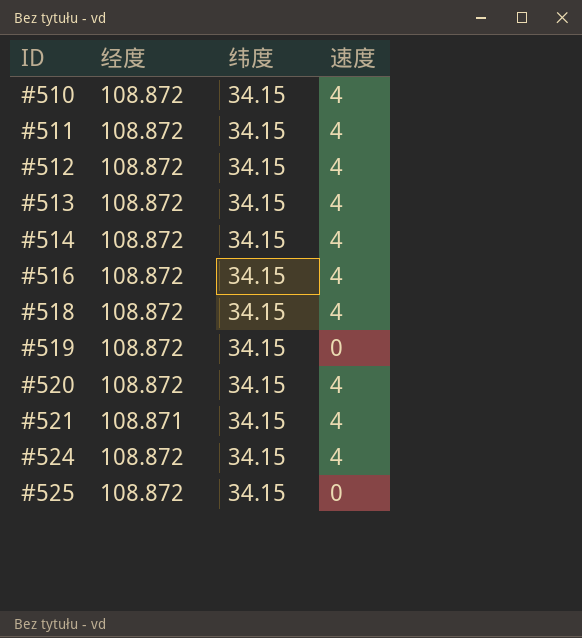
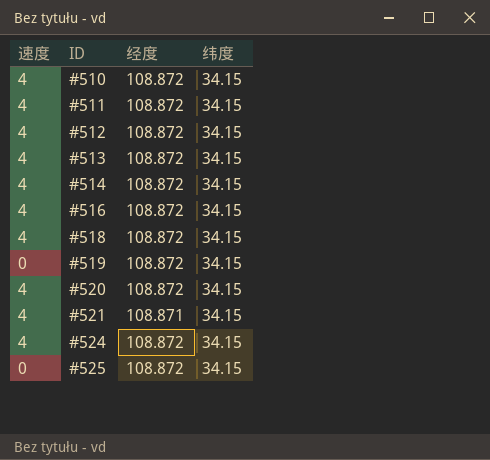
column 速度 | position: 4 -> 1

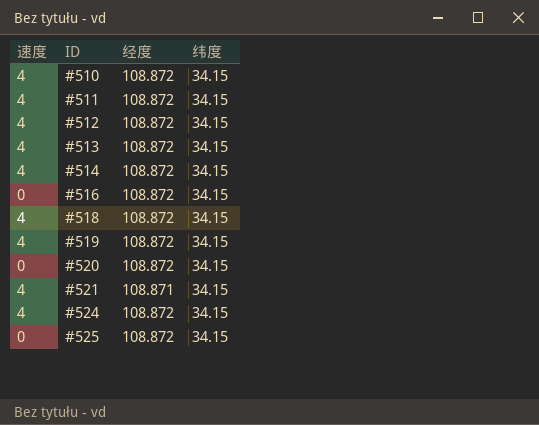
#516 | 速度: 4 -> 0
#519 | 速度: 0 -> 4
#520 | 速度: 4 -> 0

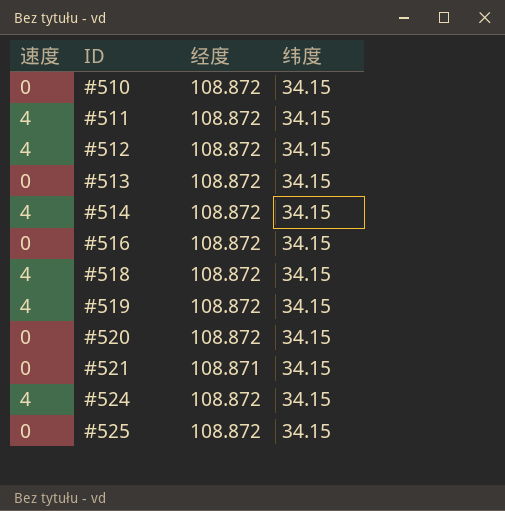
#510 | 速度: 4 -> 0
#513 | 速度: 4 -> 0
#521 | 速度: 4 -> 0

